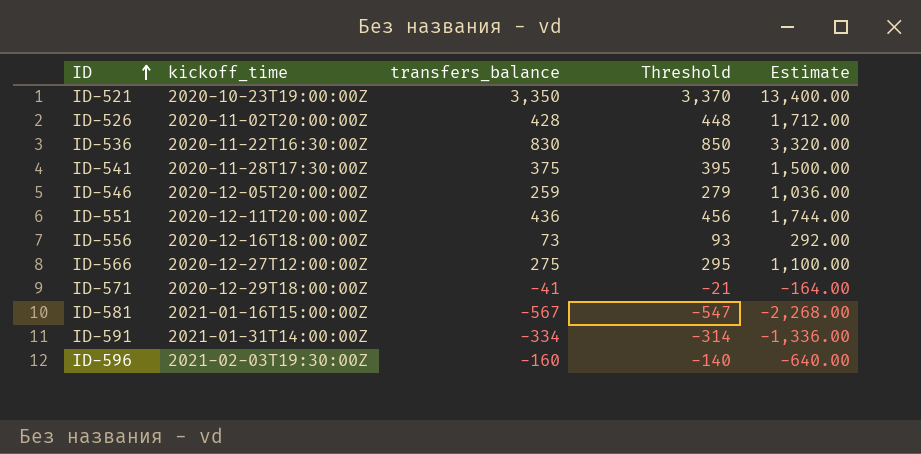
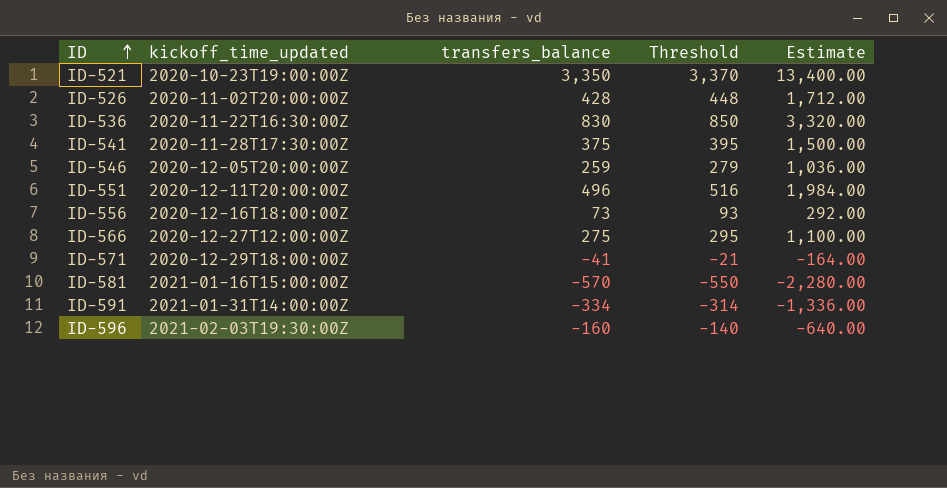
column name: kickoff_time -> kickoff_time_updated
ID-551 | transfers_balance: 436 -> 496
ID-551 | Threshold: 456 -> 516
ID-551 | Estimate: 1,744.00 -> 1,984.00
ID-581 | transfers_balance: -567 -> -570
ID-581 | Threshold: -547 -> -550
ID-581 | Estimate: -2,268.00 -> -2,280.00

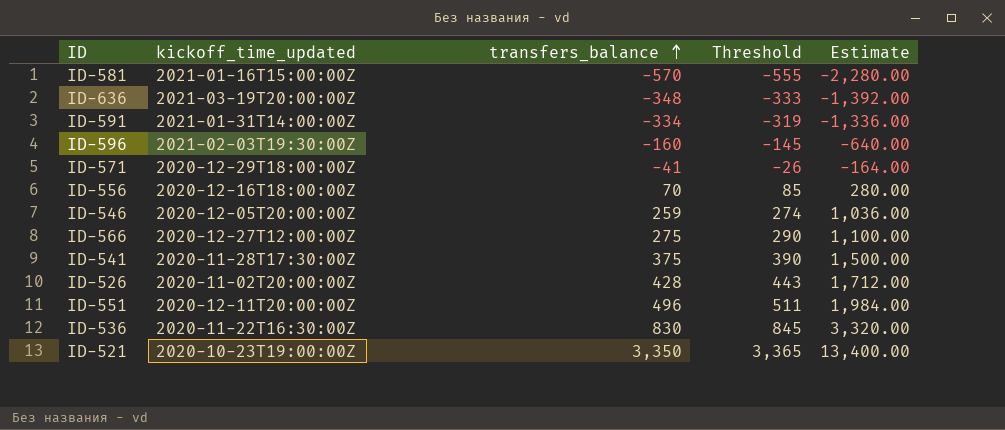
row order: ID ascending -> transfers_balance ascending
column Threshold | formula: [transfers_balance] + 20 -> [transfers_balance] + 15
row ID-636: none -> 2021-03-19T20:00:00Z | -348 | -333 | -1,392.00
ID-556 | transfers_balance: 73 -> 70
ID-556 | Estimate: 292.00 -> 280.00

